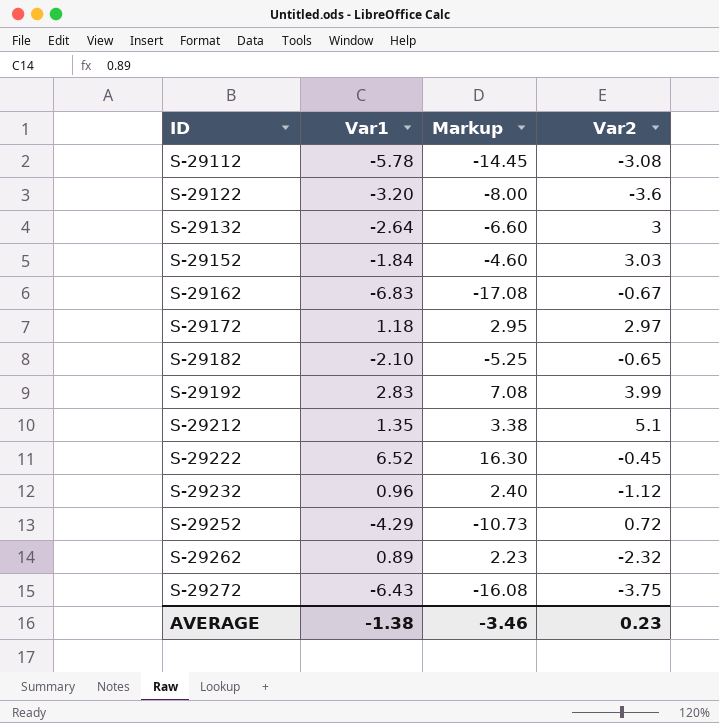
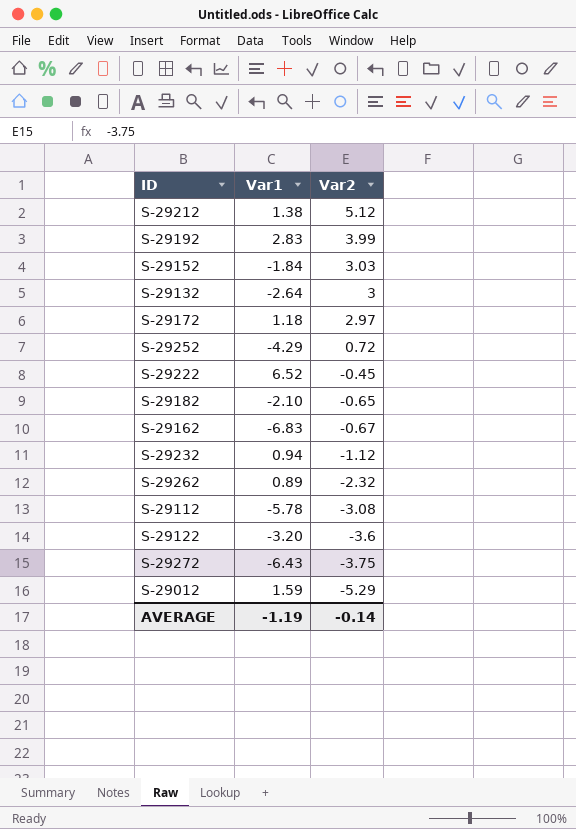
row order: ID ascending -> Var2 descending
column Markup | formula: [Var1] * 2.5 -> none
S-29212 | Var1: 1.35 -> 1.38
S-29212 | Var2: 5.1 -> 5.12
S-29232 | Var1: 0.96 -> 0.94
row S-29012: none -> 1.59 | -5.29
AVERAGE | Var1: -1.38 -> -1.19
AVERAGE | Var2: 0.23 -> -0.14

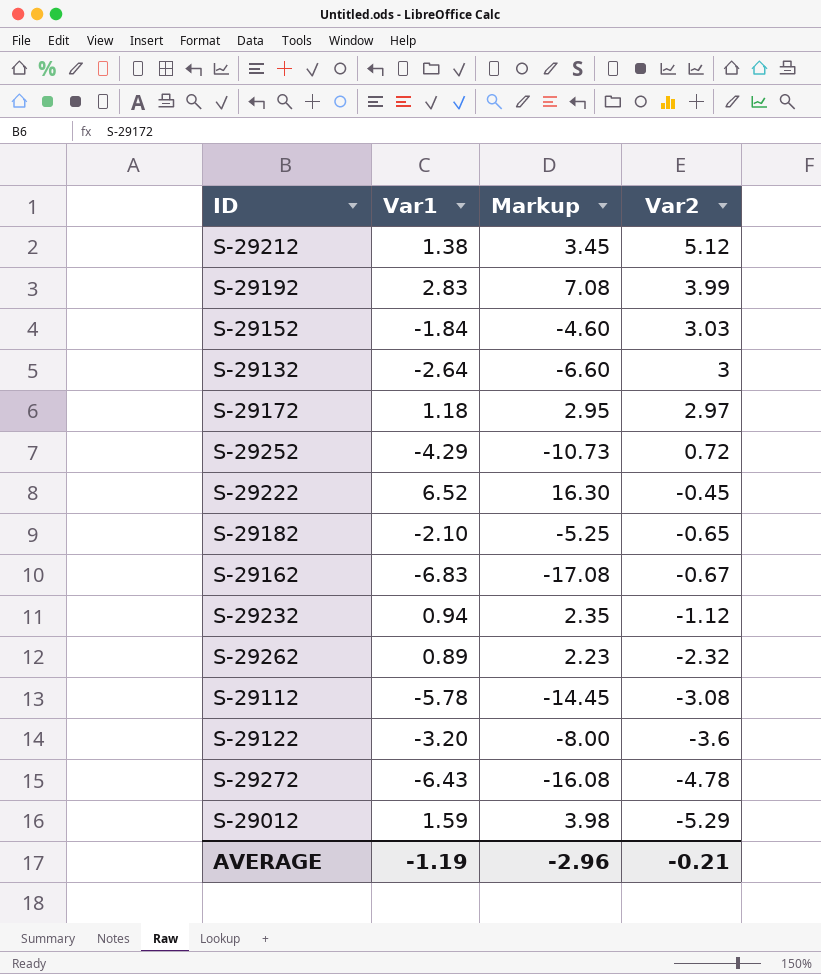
column Markup | formula: none -> [Var1] * 2.5
S-29272 | Var2: -3.75 -> -4.78
AVERAGE | Var2: -0.14 -> -0.21

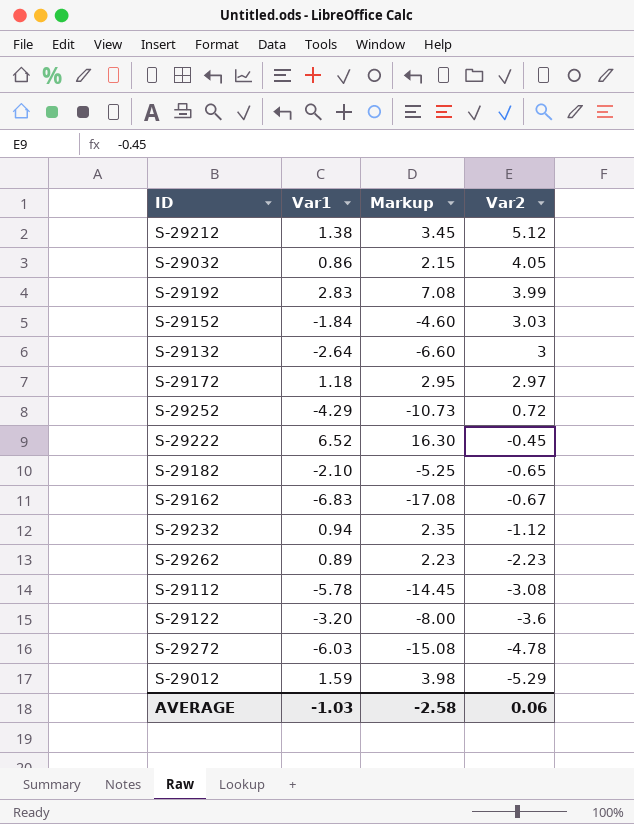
row S-29032: none -> 0.86 | 2.15 | 4.05
S-29262 | Var2: -2.32 -> -2.23
S-29272 | Var1: -6.43 -> -6.03
S-29272 | Markup: -16.08 -> -15.08
AVERAGE | Var1: -1.19 -> -1.03
AVERAGE | Markup: -2.96 -> -2.58
AVERAGE | Var2: -0.21 -> 0.06

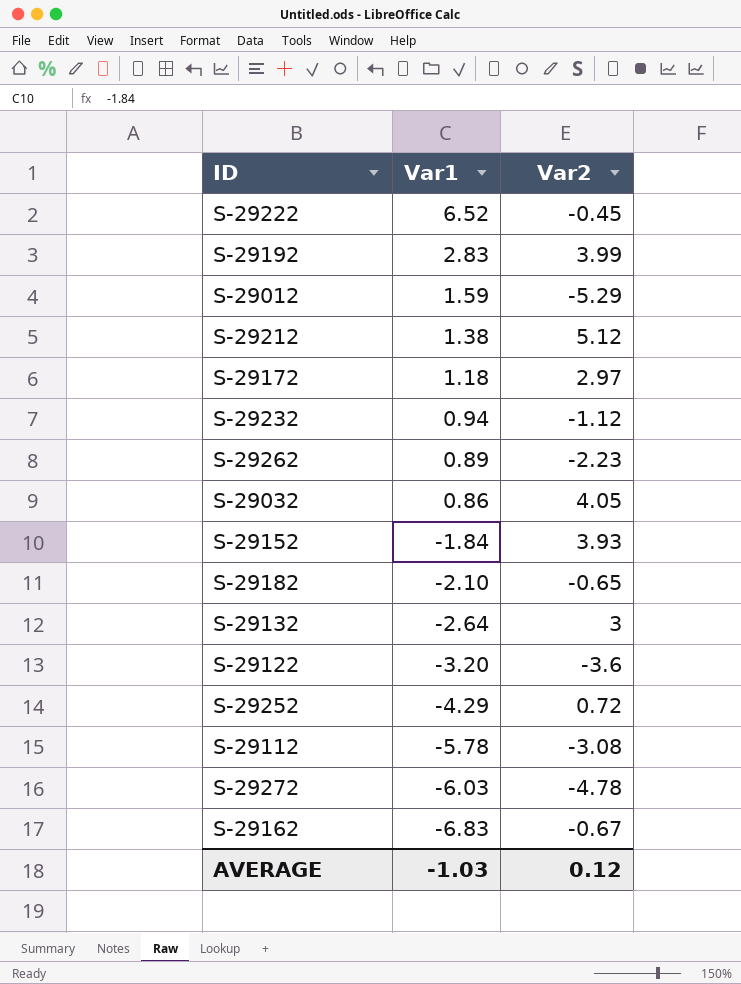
row order: Var2 descending -> Var1 descending
column Markup | formula: [Var1] * 2.5 -> none
S-29152 | Var2: 3.03 -> 3.93
AVERAGE | Var2: 0.06 -> 0.12

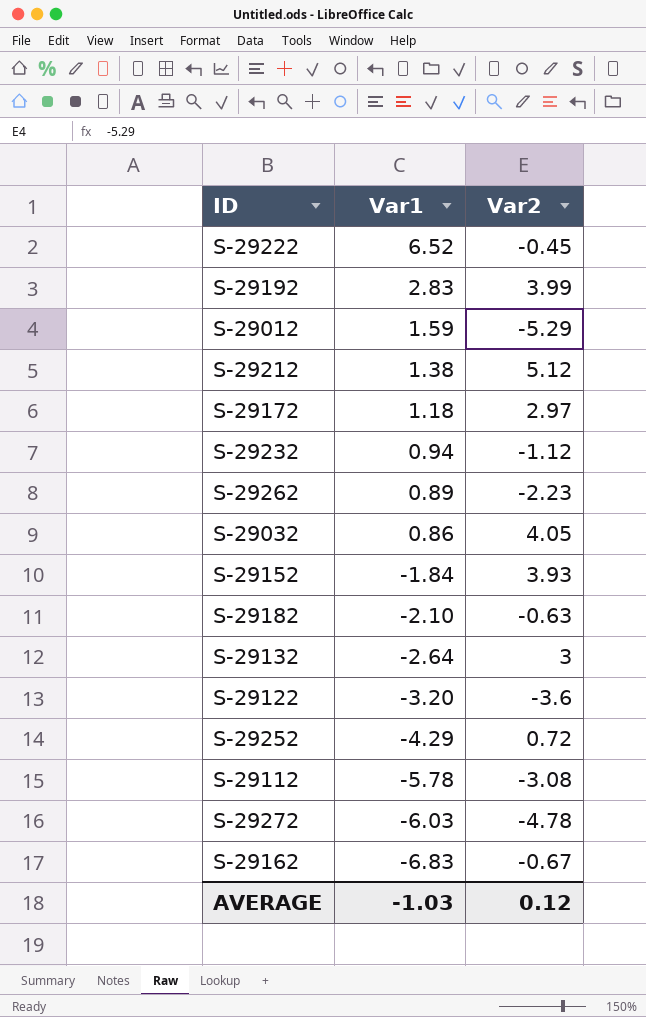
S-29182 | Var2: -0.65 -> -0.63

